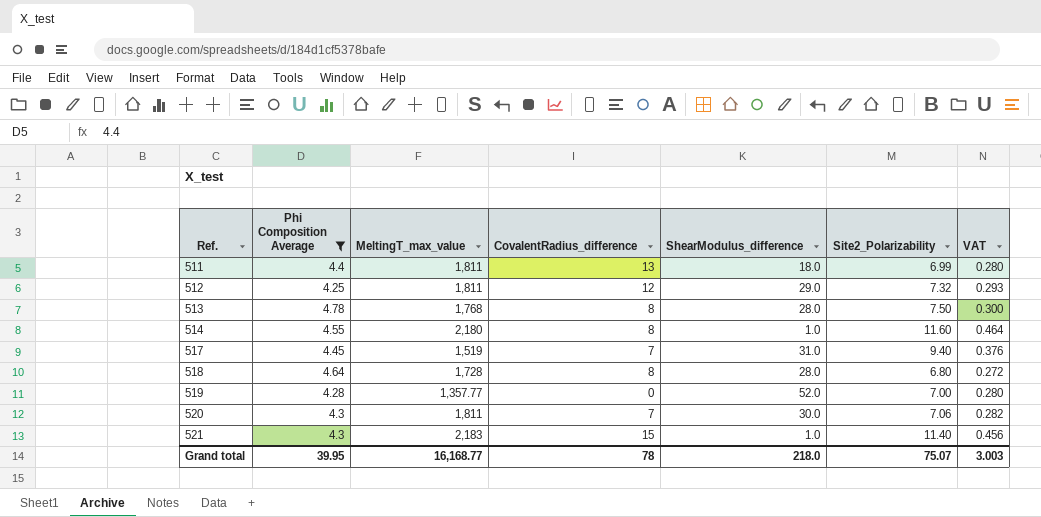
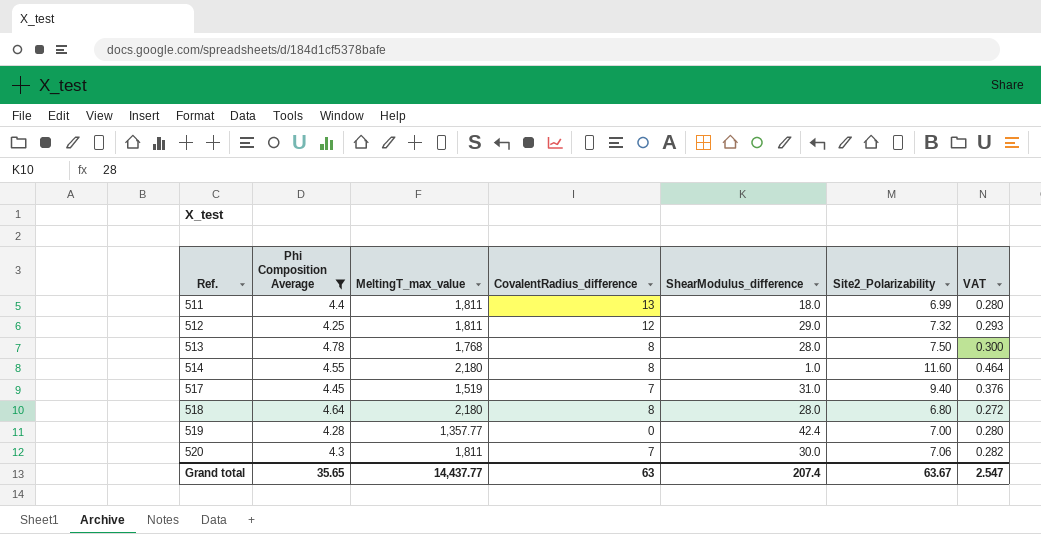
row 521: 4.3 | 2,183 | 15 | 1.0 | 11.40 | 0.456 -> none
518 | MeltingT_max_value: 1,728 -> 2,180
519 | ShearModulus_difference: 52.0 -> 42.4
Grand total | Phi Composition Average: 39.95 -> 35.65
Grand total | MeltingT_max_value: 16,168.77 -> 14,437.77
Grand total | CovalentRadius_difference: 78 -> 63
Grand total | ShearModulus_difference: 218.0 -> 207.4
Grand total | Site2_Polarizability: 75.07 -> 63.67
Grand total | VAT: 3.003 -> 2.547

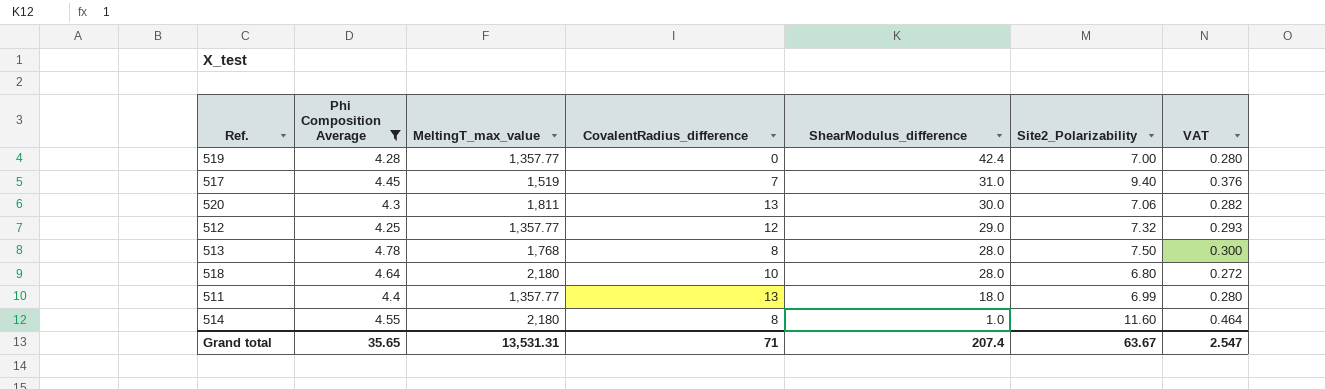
row order: Ref. ascending -> ShearModulus_difference descending
520 | CovalentRadius_difference: 7 -> 13
512 | MeltingT_max_value: 1,811 -> 1,357.77
518 | CovalentRadius_difference: 8 -> 10
511 | MeltingT_max_value: 1,811 -> 1,357.77
Grand total | MeltingT_max_value: 14,437.77 -> 13,531.31
Grand total | CovalentRadius_difference: 63 -> 71

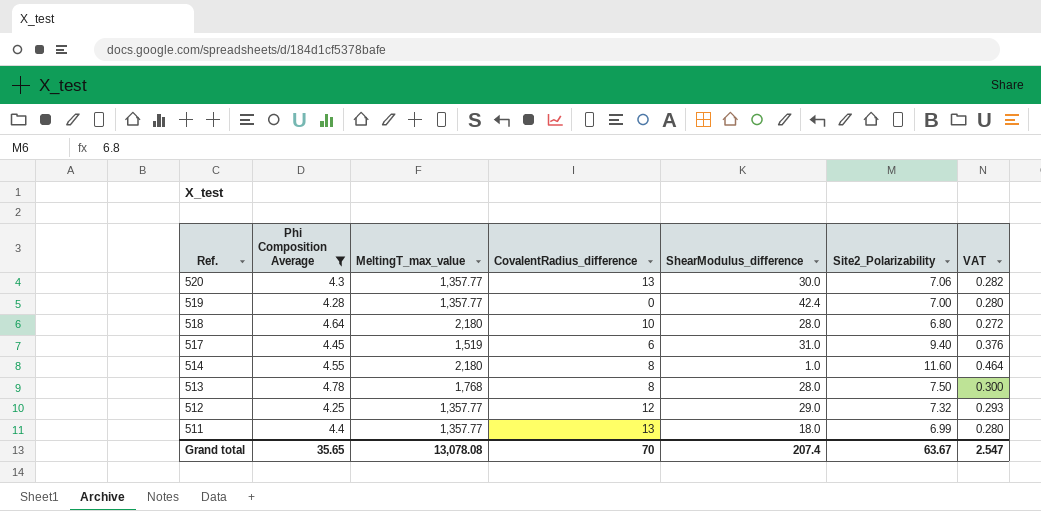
row order: ShearModulus_difference descending -> Ref. descending
520 | MeltingT_max_value: 1,811 -> 1,357.77
517 | CovalentRadius_difference: 7 -> 6
Grand total | MeltingT_max_value: 13,531.31 -> 13,078.08
Grand total | CovalentRadius_difference: 71 -> 70

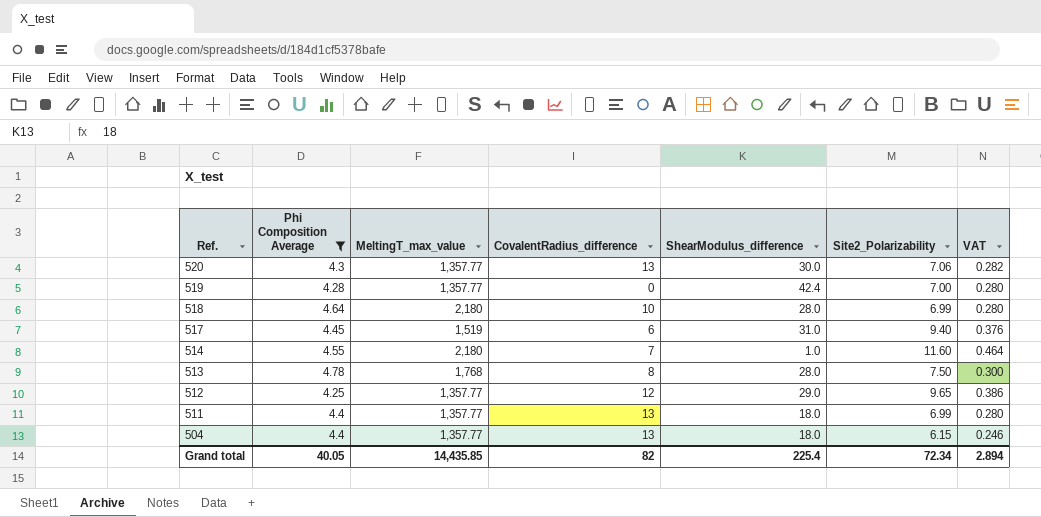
518 | Site2_Polarizability: 6.80 -> 6.99
518 | VAT: 0.272 -> 0.280
514 | CovalentRadius_difference: 8 -> 7
512 | Site2_Polarizability: 7.32 -> 9.65
512 | VAT: 0.293 -> 0.386
row 504: none -> 4.4 | 1,357.77 | 13 | 18.0 | 6.15 | 0.246
Grand total | Phi Composition Average: 35.65 -> 40.05
Grand total | MeltingT_max_value: 13,078.08 -> 14,435.85
Grand total | CovalentRadius_difference: 70 -> 82
Grand total | ShearModulus_difference: 207.4 -> 225.4
Grand total | Site2_Polarizability: 63.67 -> 72.34
Grand total | VAT: 2.547 -> 2.894

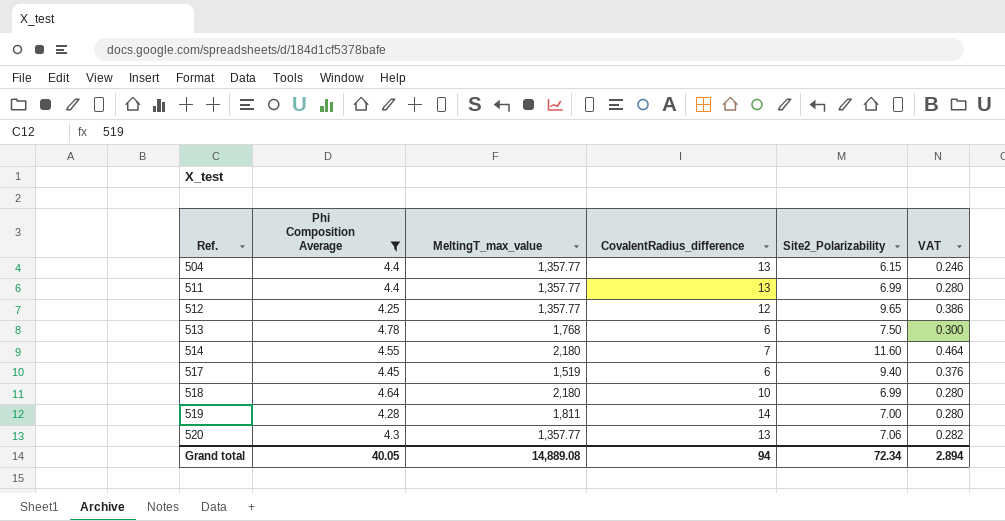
row order: Ref. descending -> Ref. ascending
column ShearModulus_difference | position: 5 -> none
513 | CovalentRadius_difference: 8 -> 6
519 | MeltingT_max_value: 1,357.77 -> 1,811
519 | CovalentRadius_difference: 0 -> 14
Grand total | MeltingT_max_value: 14,435.85 -> 14,889.08
Grand total | CovalentRadius_difference: 82 -> 94

